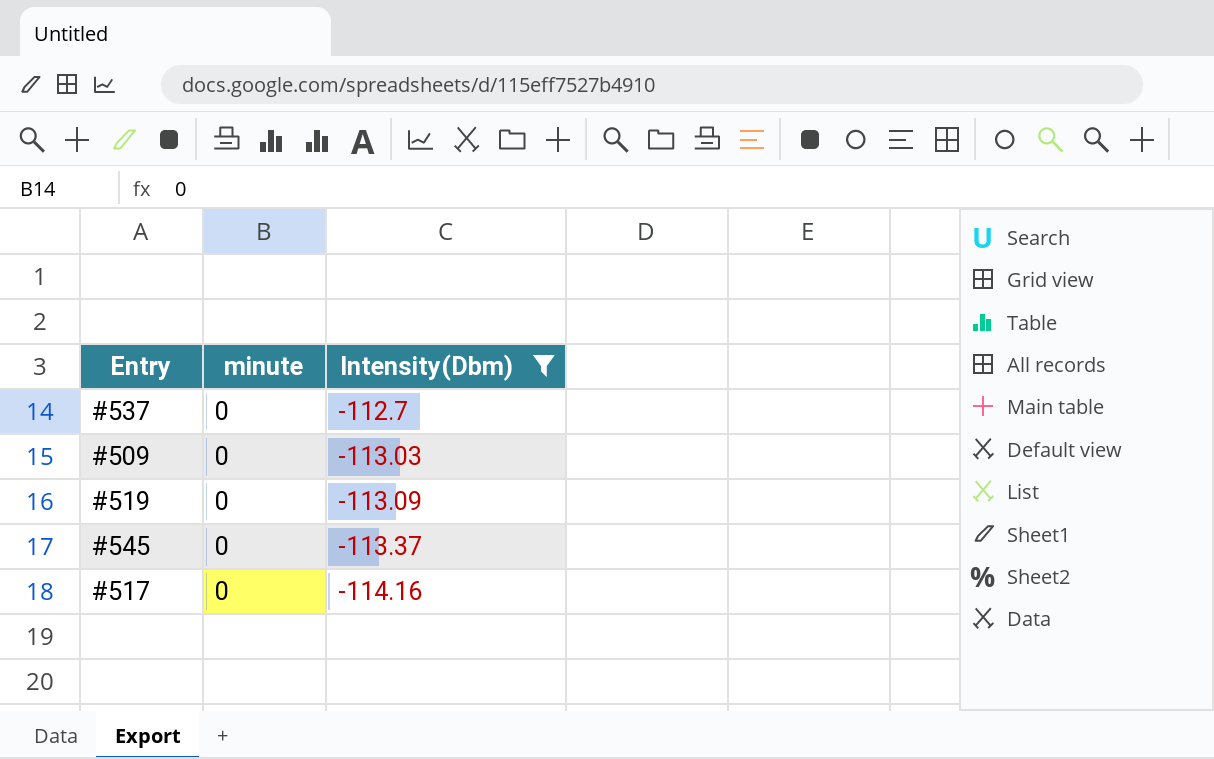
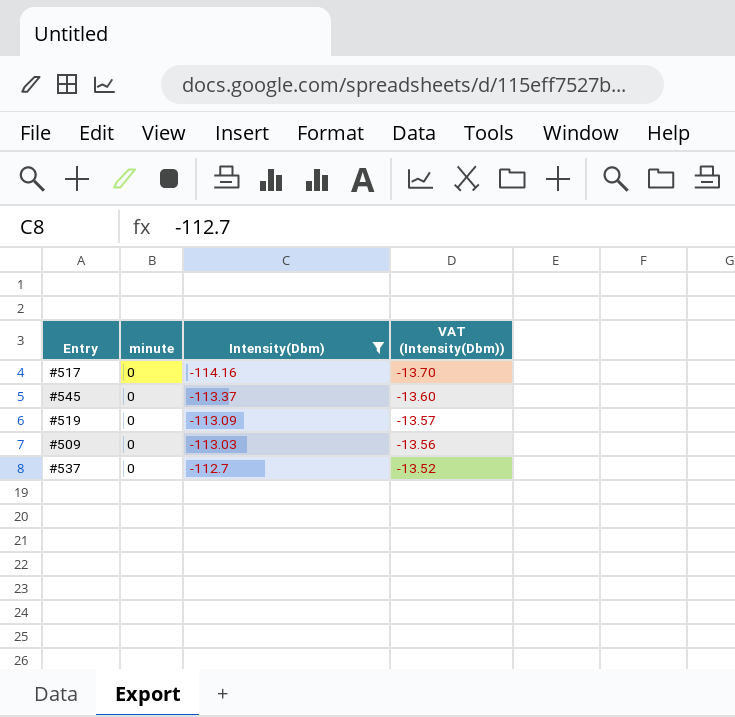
row order: Intensity(Dbm) descending -> Intensity(Dbm) ascending
column VAT (Intensity(Dbm)) | formula: none -> [Intensity(Dbm)] * 0.12

